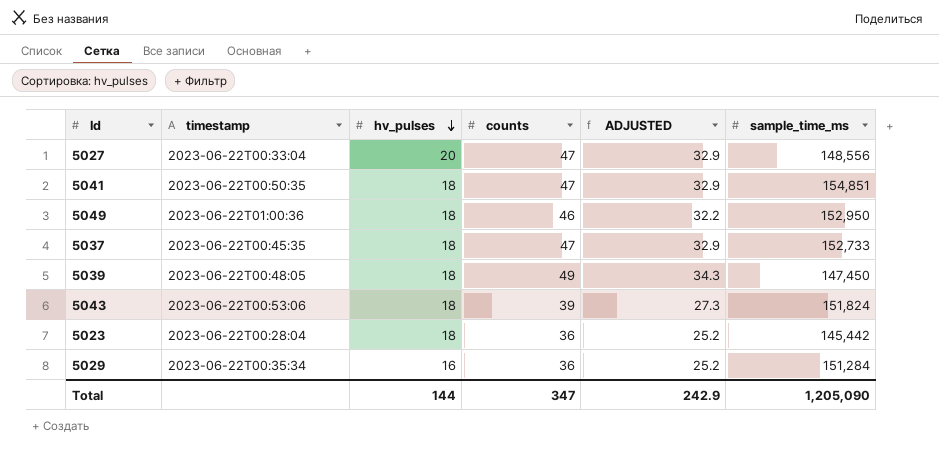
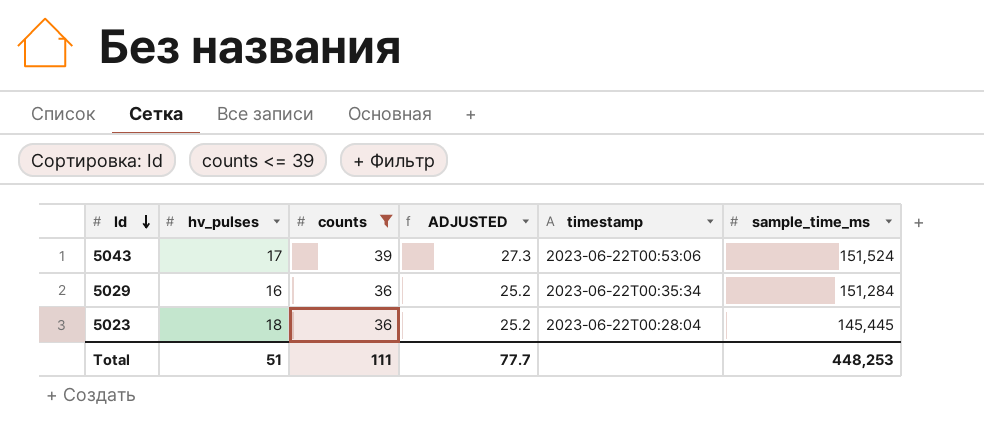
filter: none -> counts <= 39
row order: hv_pulses descending -> Id descending
column timestamp | position: 2 -> 5
5043 | hv_pulses: 18 -> 17
5043 | sample_time_ms: 151,824 -> 151,524
5023 | sample_time_ms: 145,442 -> 145,445
Total | hv_pulses: 144 -> 51
Total | counts: 347 -> 111
Total | ADJUSTED: 242.9 -> 77.7
Total | sample_time_ms: 1,205,090 -> 448,253

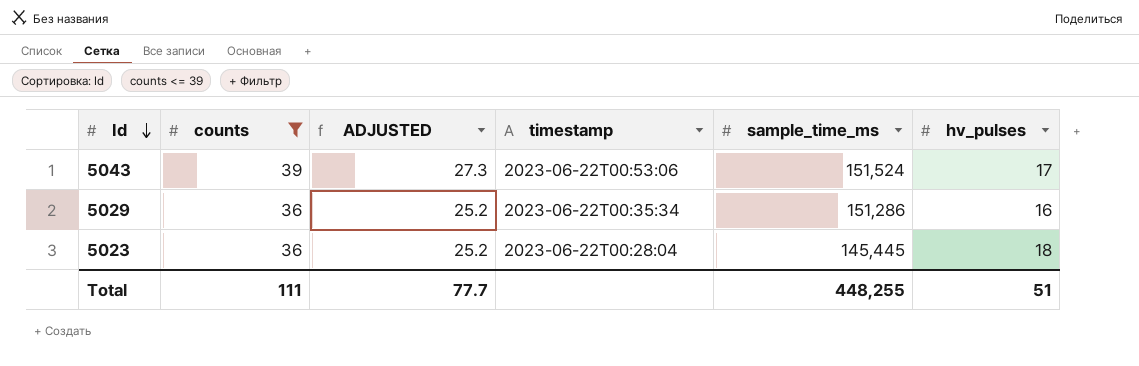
column hv_pulses | position: 2 -> 6
5029 | sample_time_ms: 151,284 -> 151,286
Total | sample_time_ms: 448,253 -> 448,255

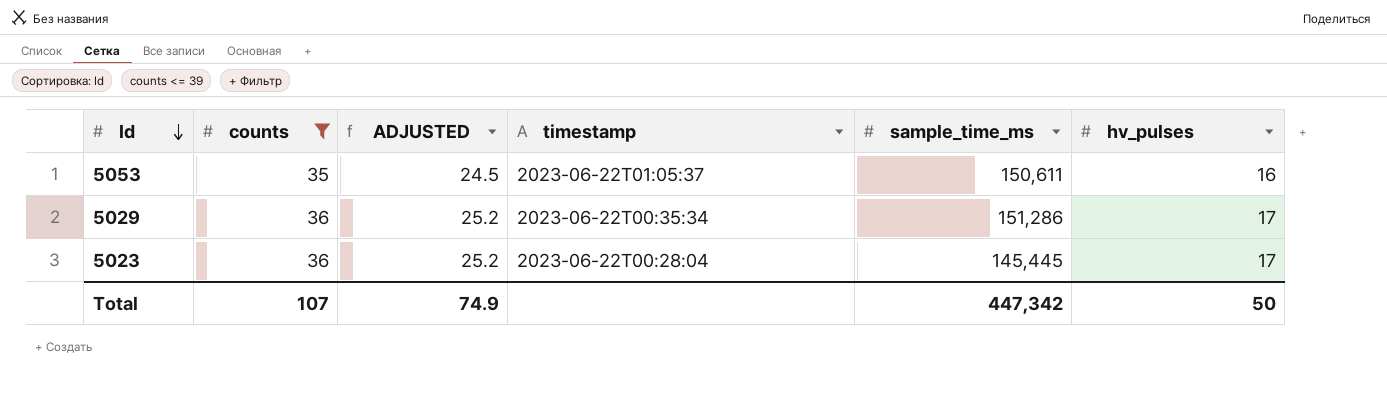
row 5043: 39 | 27.3 | 2023-06-22T00:53:06 | 151,524 | 17 -> none
row 5053: none -> 35 | 24.5 | 2023-06-22T01:05:37 | 150,611 | 16
5029 | hv_pulses: 16 -> 17
5023 | hv_pulses: 18 -> 17
Total | counts: 111 -> 107
Total | ADJUSTED: 77.7 -> 74.9
Total | sample_time_ms: 448,255 -> 447,342
Total | hv_pulses: 51 -> 50

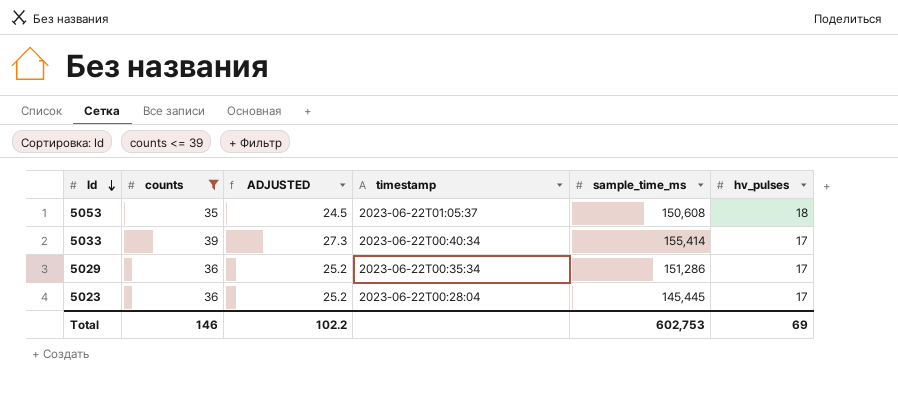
5053 | sample_time_ms: 150,611 -> 150,608
5053 | hv_pulses: 16 -> 18
row 5033: none -> 39 | 27.3 | 2023-06-22T00:40:34 | 155,414 | 17
Total | counts: 107 -> 146
Total | ADJUSTED: 74.9 -> 102.2
Total | sample_time_ms: 447,342 -> 602,753
Total | hv_pulses: 50 -> 69

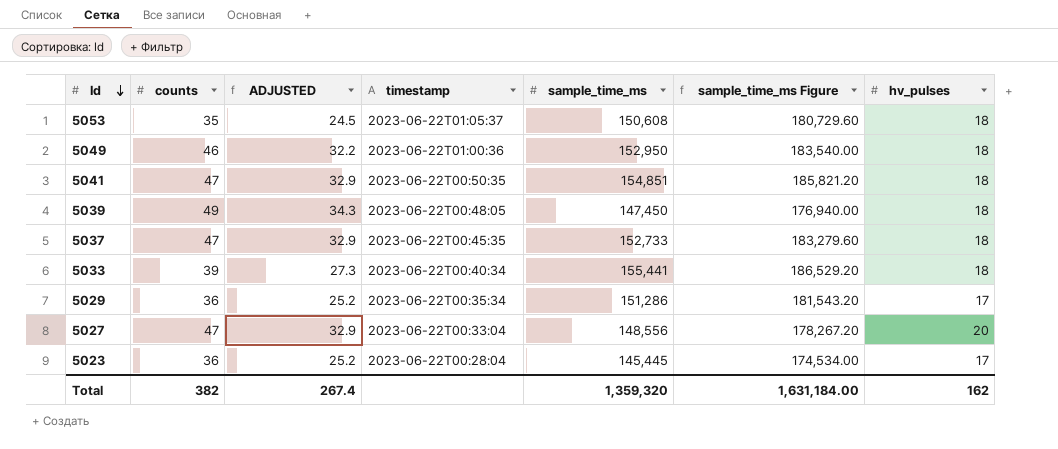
filter: counts <= 39 -> none
column sample_time_ms Figure | formula: none -> [sample_time_ms] * 1.2
5033 | sample_time_ms: 155,414 -> 155,441
5033 | hv_pulses: 17 -> 18
Total | counts: 146 -> 382
Total | ADJUSTED: 102.2 -> 267.4
Total | sample_time_ms: 602,753 -> 1,359,320
Total | hv_pulses: 69 -> 162

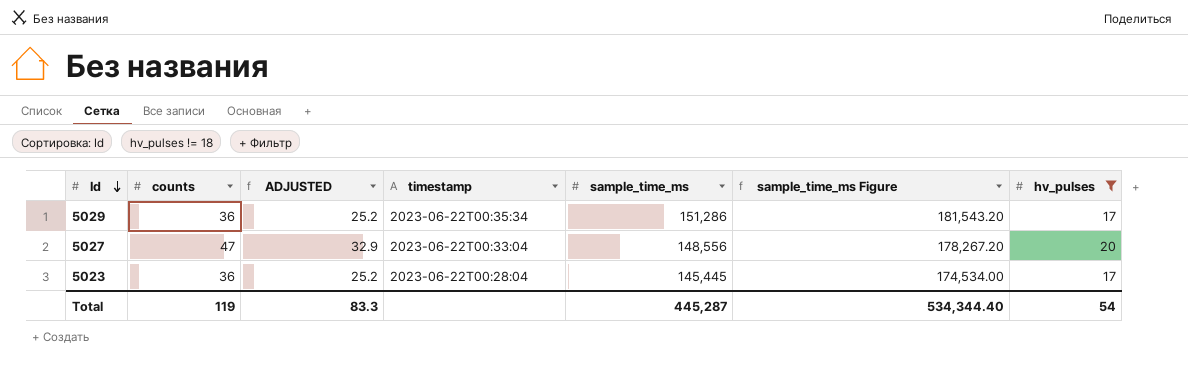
filter: none -> hv_pulses != 18
Total | counts: 382 -> 119
Total | ADJUSTED: 267.4 -> 83.3
Total | sample_time_ms: 1,359,320 -> 445,287
Total | sample_time_ms Figure: 1,631,184.00 -> 534,344.40
Total | hv_pulses: 162 -> 54

